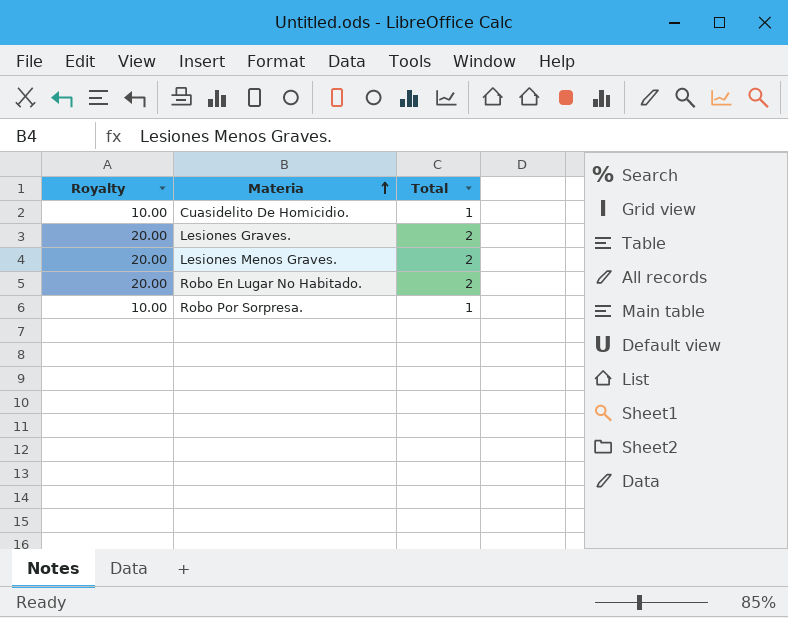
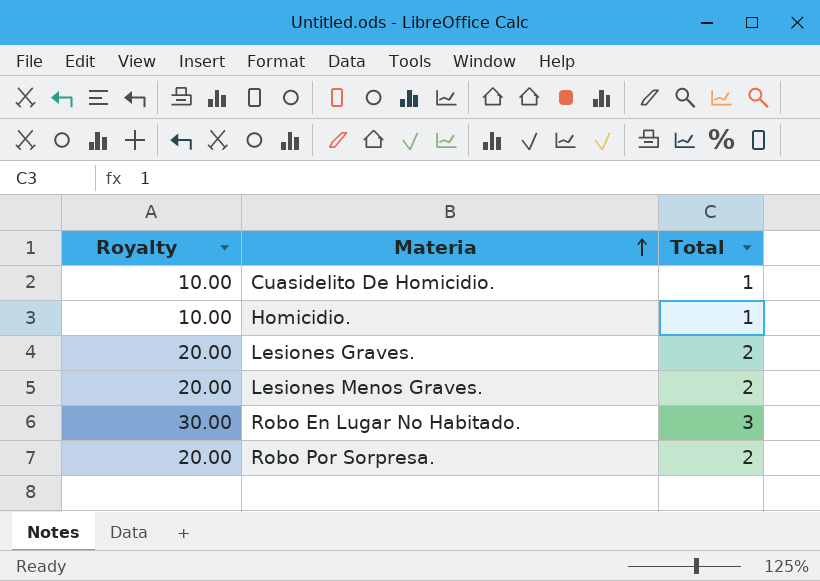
row Homicidio.: none -> 10.00 | 1
Robo En Lugar No Habitado. | Royalty: 20.00 -> 30.00
Robo En Lugar No Habitado. | Total: 2 -> 3
Robo Por Sorpresa. | Royalty: 10.00 -> 20.00
Robo Por Sorpresa. | Total: 1 -> 2

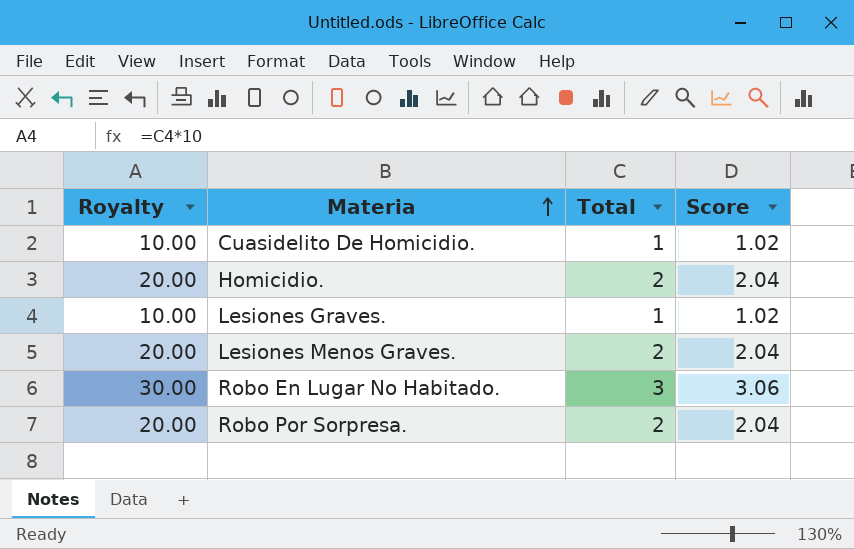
column Score | formula: none -> [Total] * 1.02
Homicidio. | Royalty: 10.00 -> 20.00
Homicidio. | Total: 1 -> 2
Lesiones Graves. | Royalty: 20.00 -> 10.00
Lesiones Graves. | Total: 2 -> 1

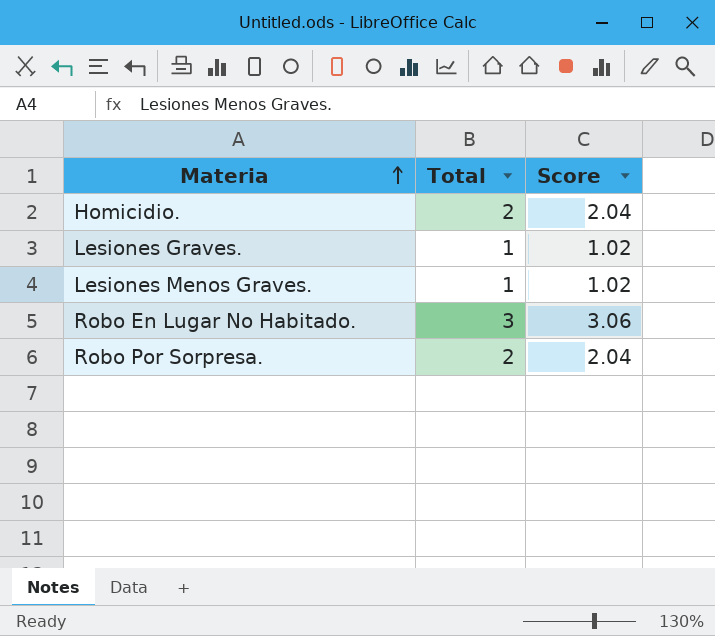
column Royalty | formula: [Total] * 10 -> none
row Cuasidelito De Homicidio.: 10.00 | 1 | 1.02 -> none
Lesiones Menos Graves. | Total: 2 -> 1
Lesiones Menos Graves. | Score: 2.04 -> 1.02

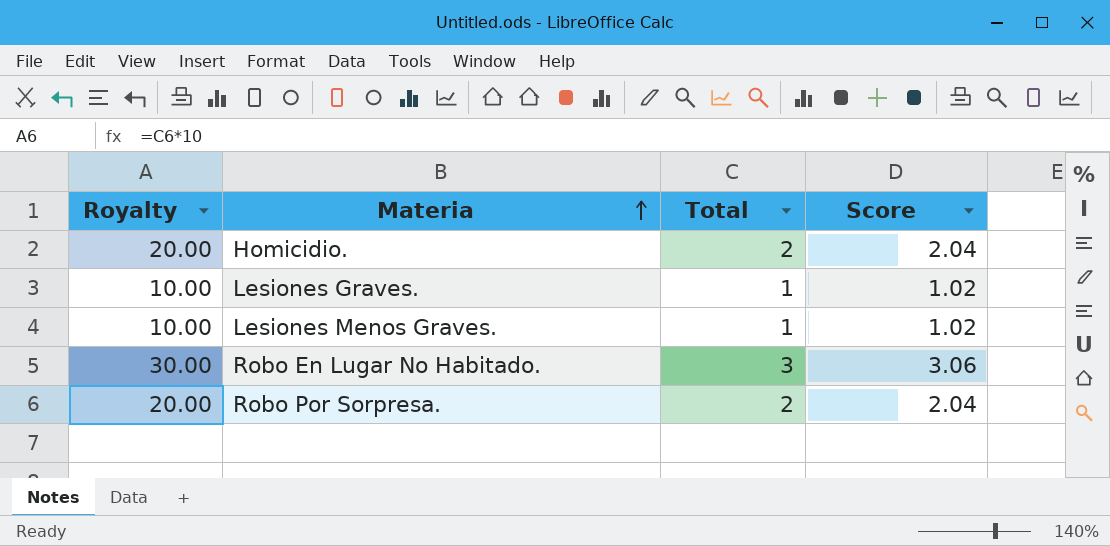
column Royalty | formula: none -> [Total] * 10

